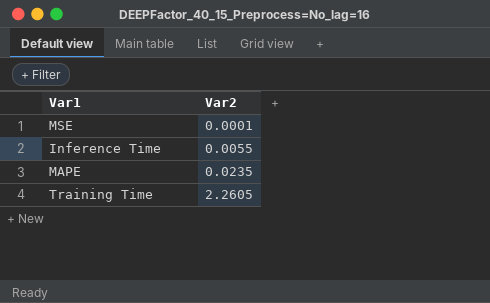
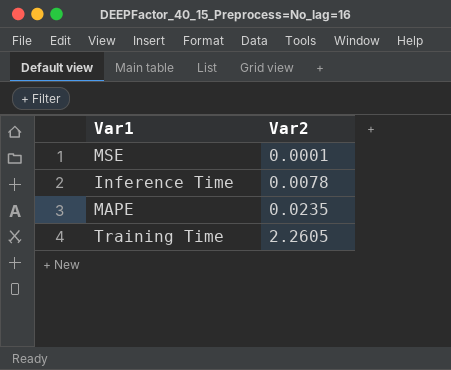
Inference Time | Var2: 0.0055 -> 0.0078

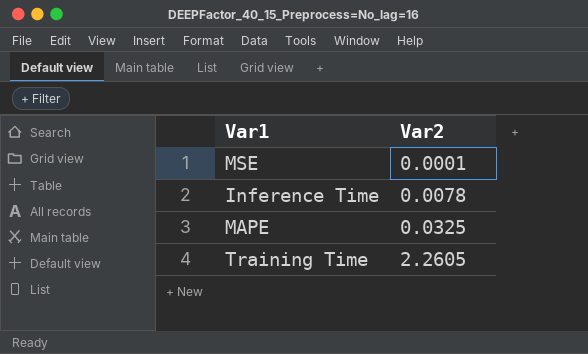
MAPE | Var2: 0.0235 -> 0.0325

